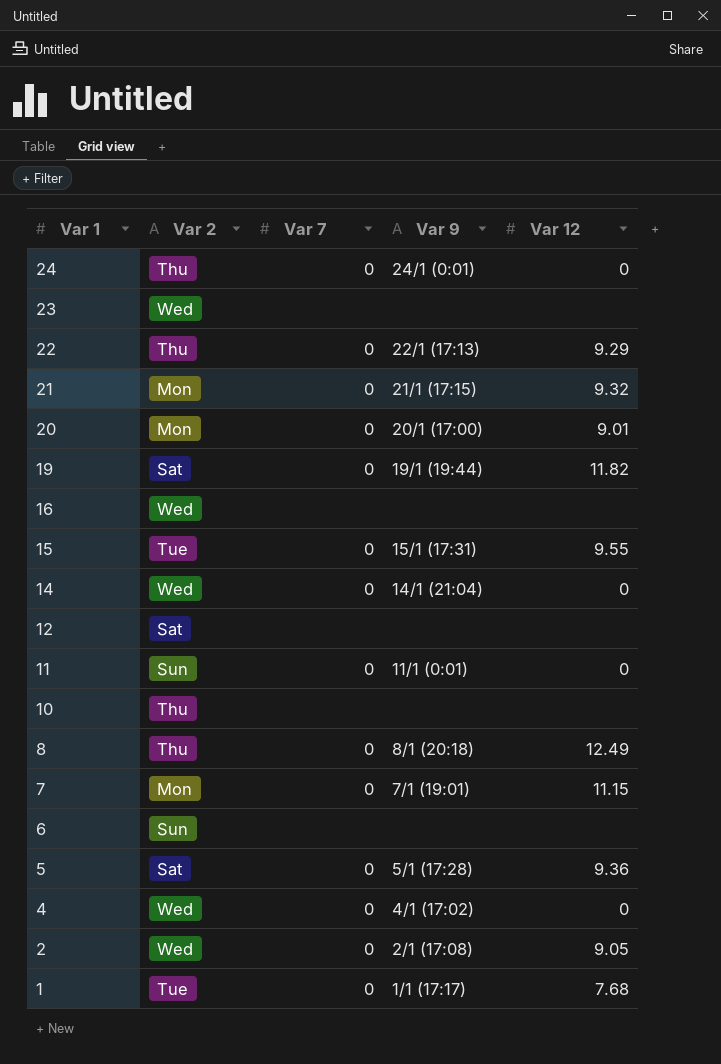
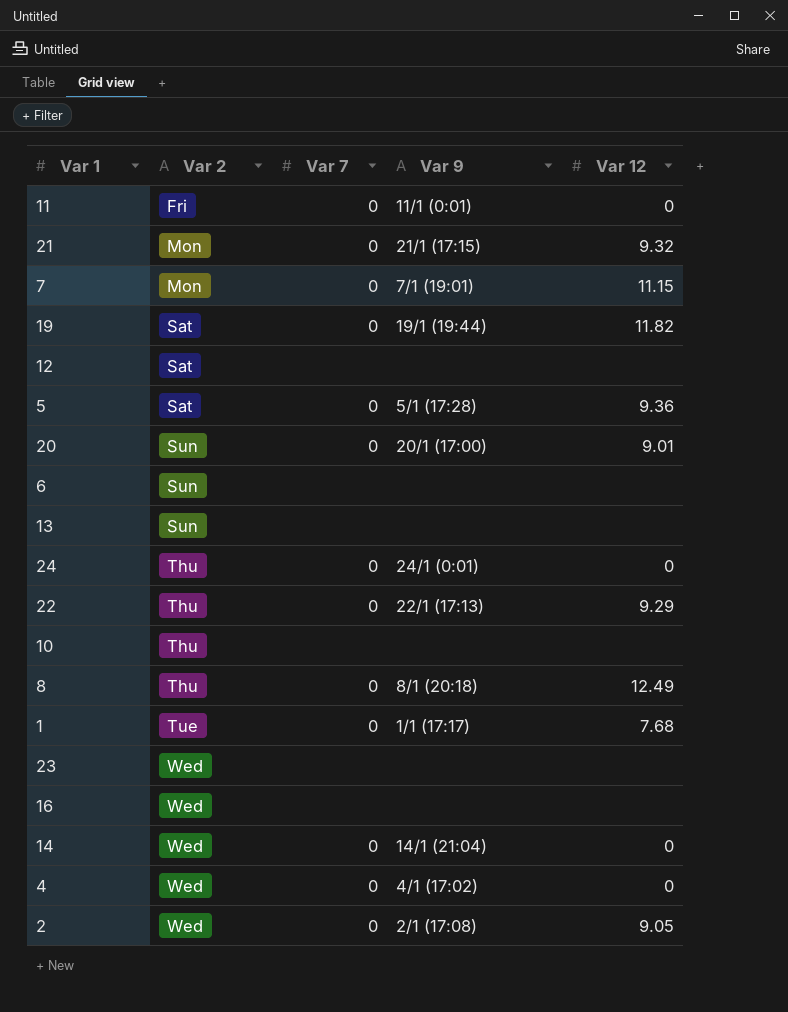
row order: Var 1 descending -> Var 2 ascending
row 15: Tue | 0 | 15/1 (17:31) | 9.55 -> none
11 | Var 2: Sun -> Fri
20 | Var 2: Mon -> Sun
row 13: none -> Sun | none | none | none

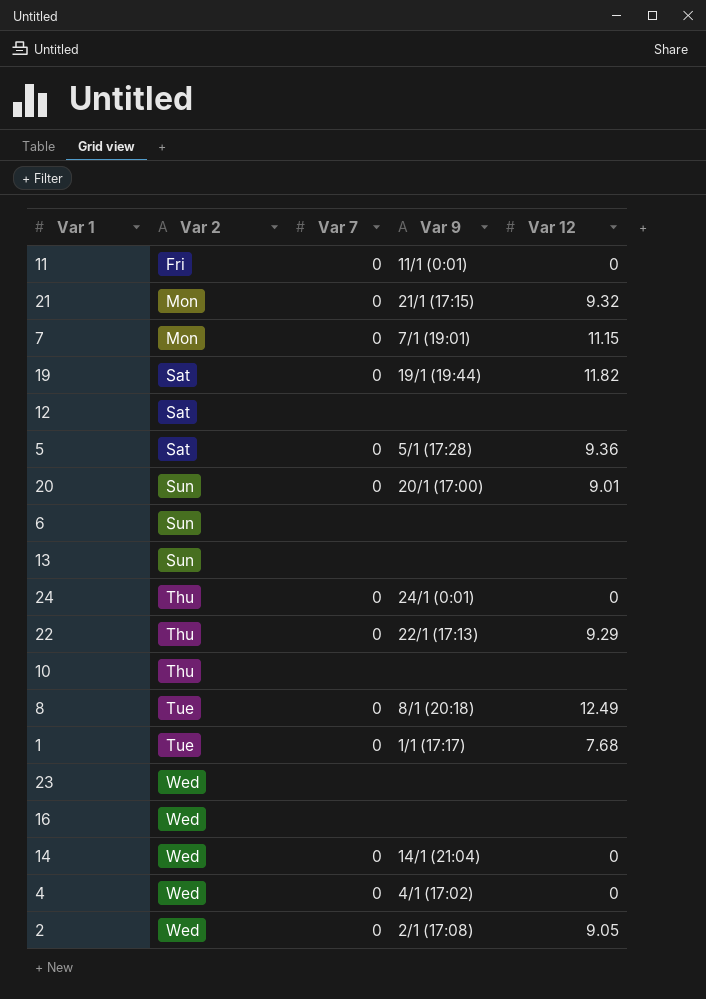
8 | Var 2: Thu -> Tue

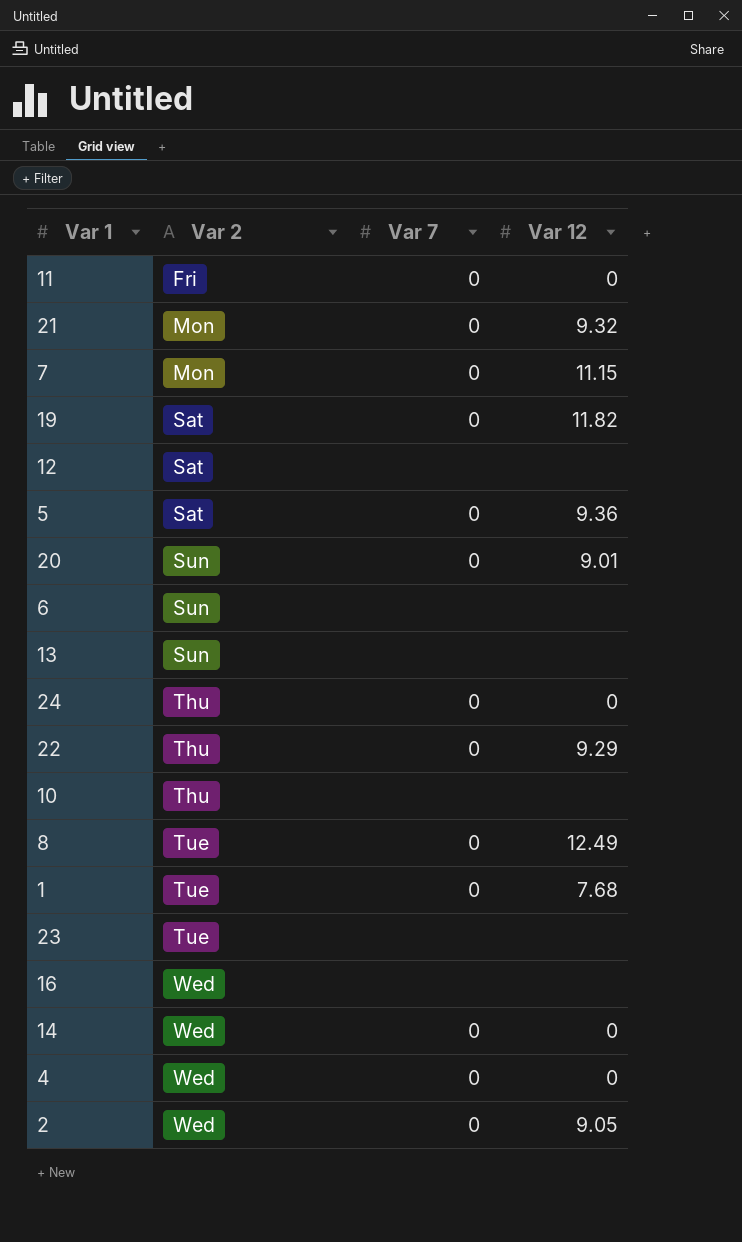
column Var 9 | position: 4 -> none
23 | Var 2: Wed -> Tue

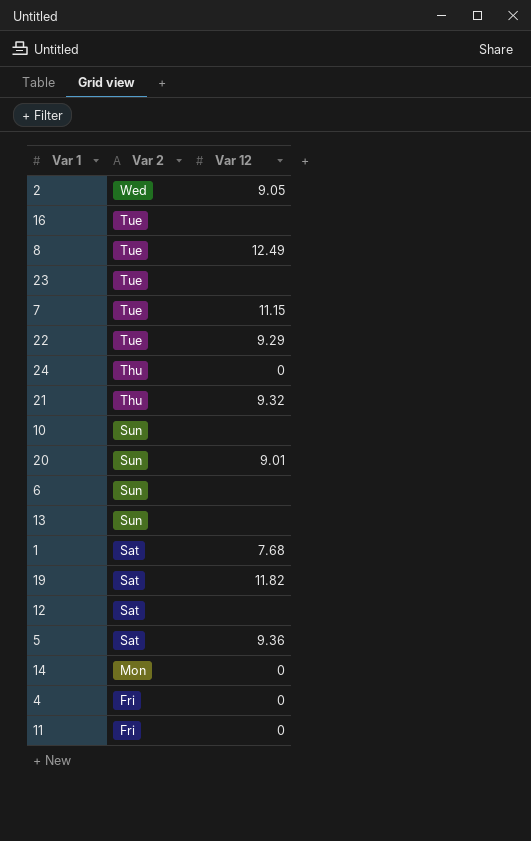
row order: Var 2 ascending -> Var 2 descending
column Var 7 | position: 3 -> none
16 | Var 2: Wed -> Tue
7 | Var 2: Mon -> Tue
22 | Var 2: Thu -> Tue
21 | Var 2: Mon -> Thu
10 | Var 2: Thu -> Sun
1 | Var 2: Tue -> Sat
14 | Var 2: Wed -> Mon
4 | Var 2: Wed -> Fri

